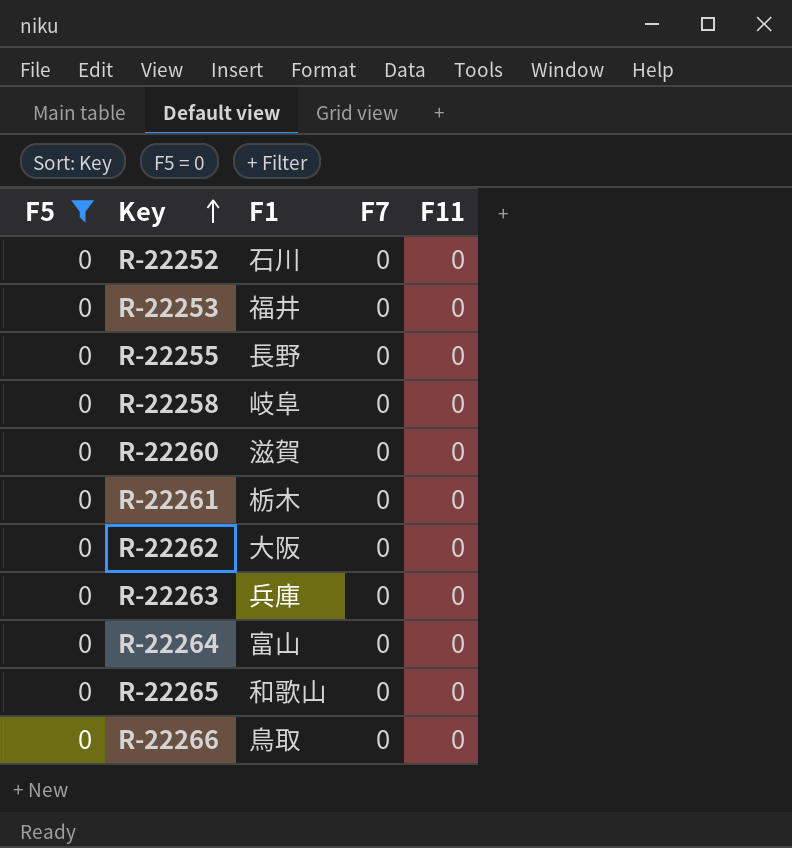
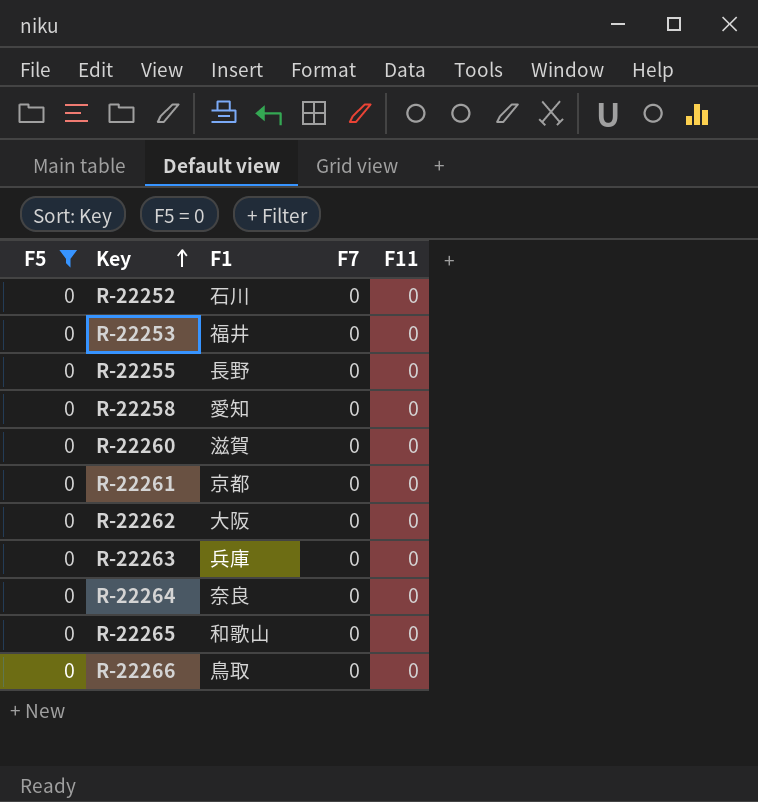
R-22258 | F1: 岐阜 -> 愛知
R-22261 | F1: 栃木 -> 京都
R-22264 | F1: 富山 -> 奈良

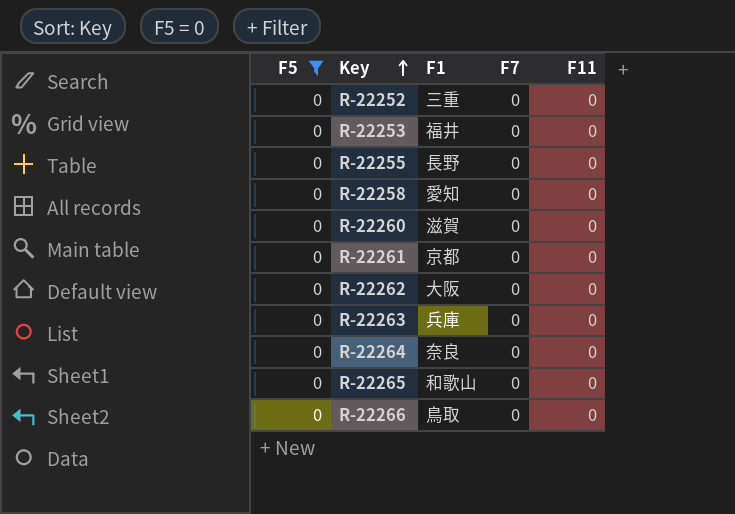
R-22252 | F1: 石川 -> 三重

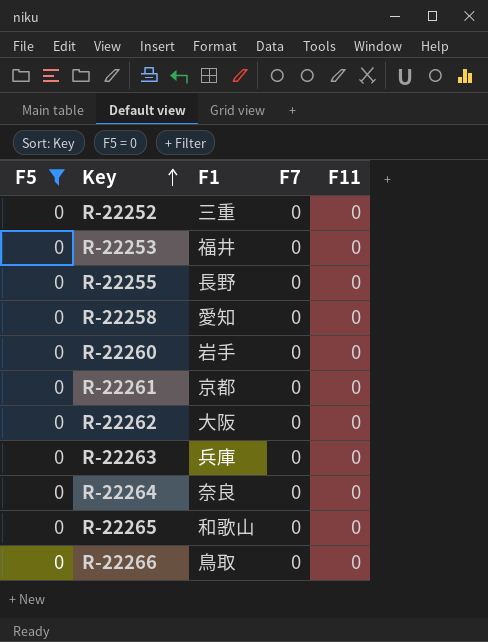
R-22260 | F1: 滋賀 -> 岩手

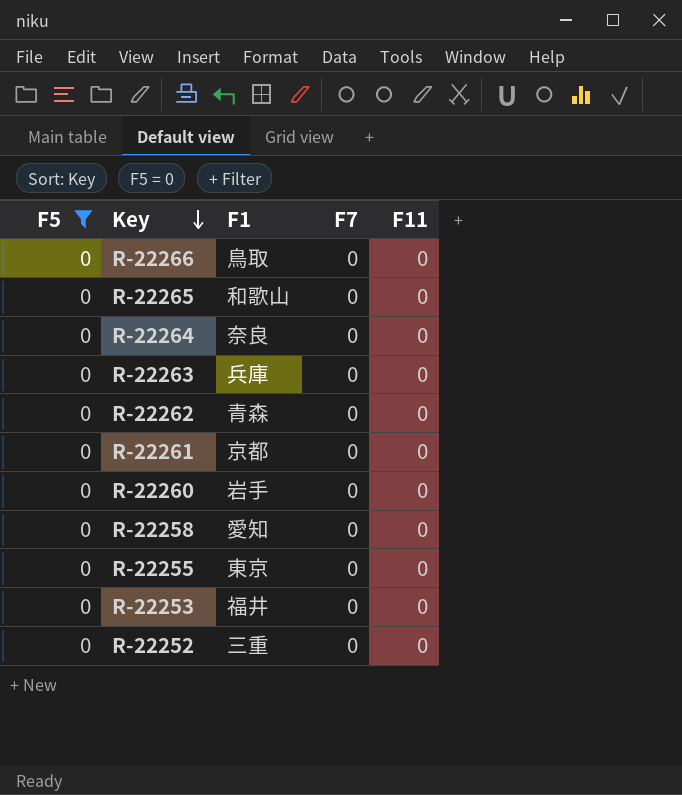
row order: Key ascending -> Key descending
R-22262 | F1: 大阪 -> 青森
R-22255 | F1: 長野 -> 東京

